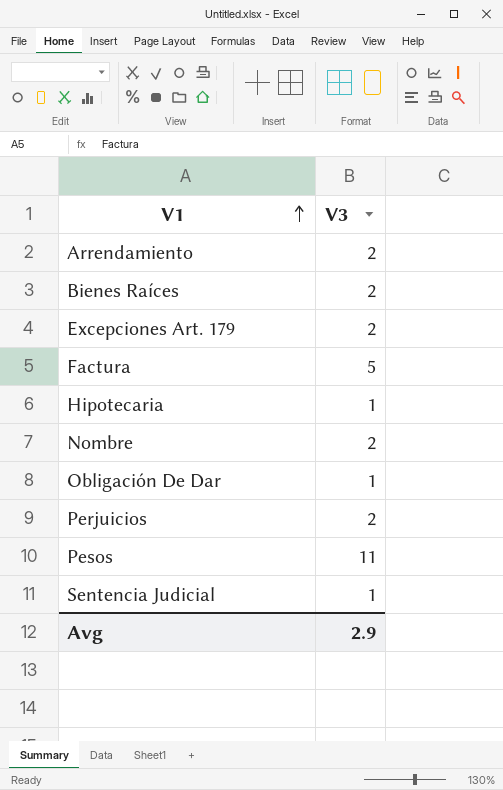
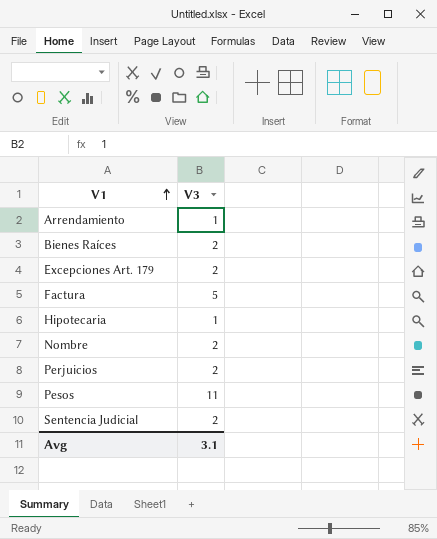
row Obligación De Dar: 1 -> none
Arrendamiento | V3: 2 -> 1
Sentencia Judicial | V3: 1 -> 2
Avg | V3: 2.9 -> 3.1

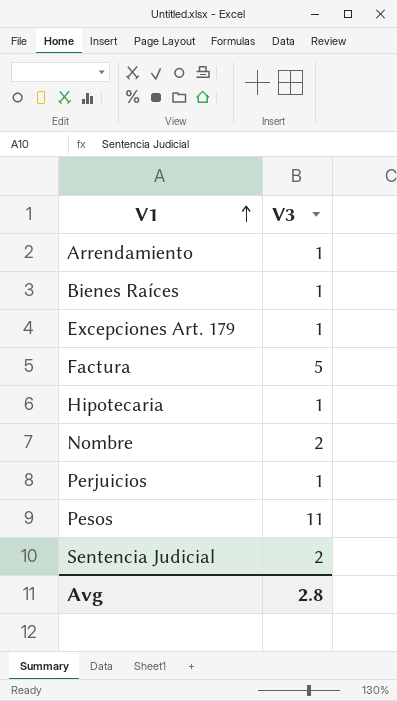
Bienes Raíces | V3: 2 -> 1
Excepciones Art. 179 | V3: 2 -> 1
Perjuicios | V3: 2 -> 1
Avg | V3: 3.1 -> 2.8

